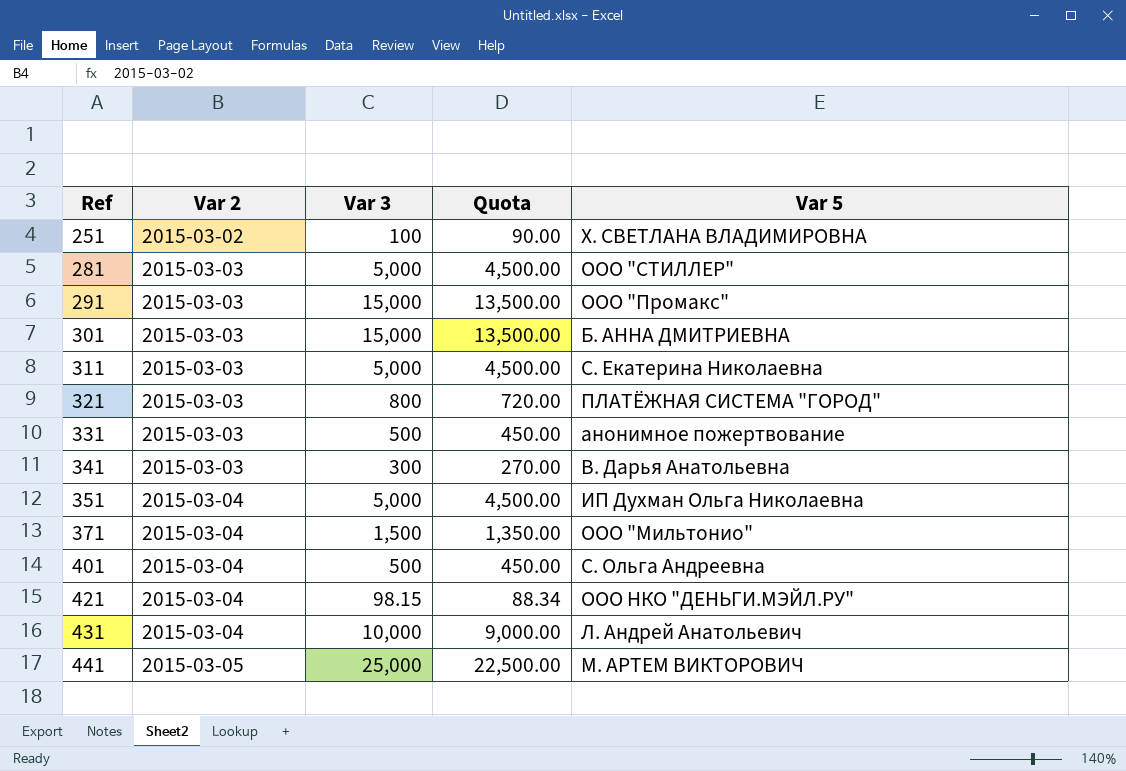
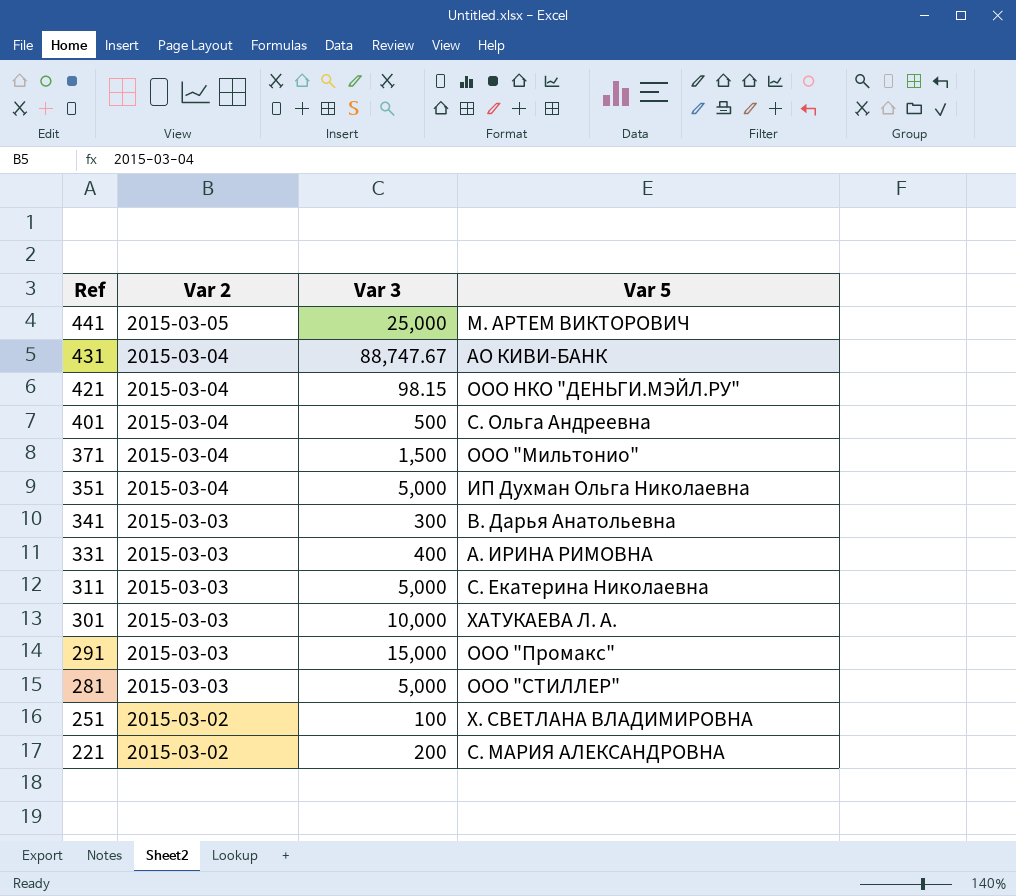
row order: Ref ascending -> Ref descending
column Quota | formula: [Var 3] * 0.9 -> none
row 321: 2015-03-03 | 800 | 720.00 | ПЛАТЁЖНАЯ СИСТЕМА "ГОРОД" -> none
431 | Var 3: 10,000 -> 88,747.67
431 | Var 5: Л. Андрей Анатольевич -> АО КИВИ-БАНК
331 | Var 3: 500 -> 400
331 | Var 5: анонимное пожертвование -> А. ИРИНА РИМОВНА
301 | Var 3: 15,000 -> 10,000
301 | Var 5: Б. АННА ДМИТРИЕВНА -> ХАТУКАЕВА Л. А.
row 221: none -> 2015-03-02 | 200 | С. МАРИЯ АЛЕКСАНДРОВНА

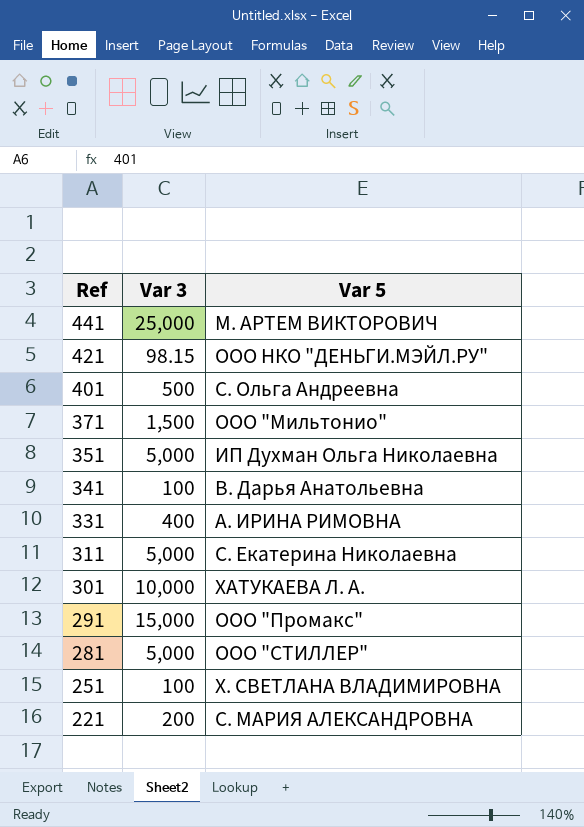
column Var 2 | position: 2 -> none
row 431: 2015-03-04 | 88,747.67 | АО КИВИ-БАНК -> none
341 | Var 3: 300 -> 100

